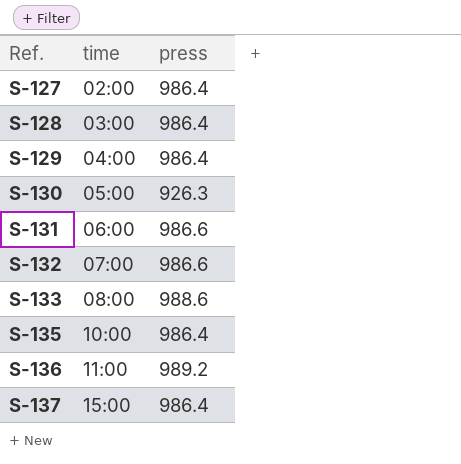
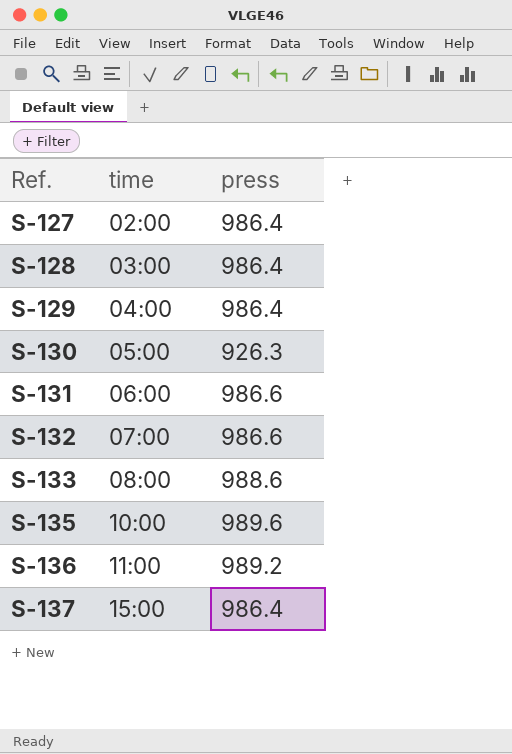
S-135 | press: 986.4 -> 989.6

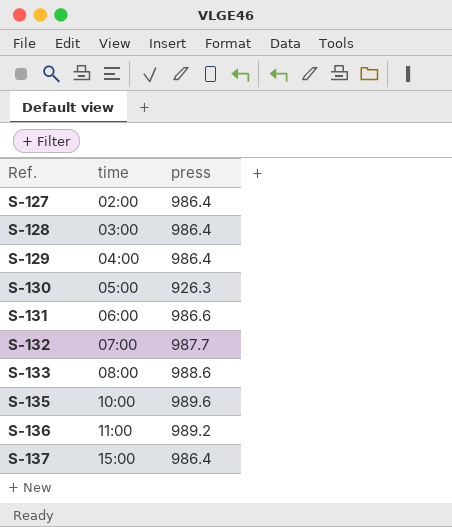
S-132 | press: 986.6 -> 987.7

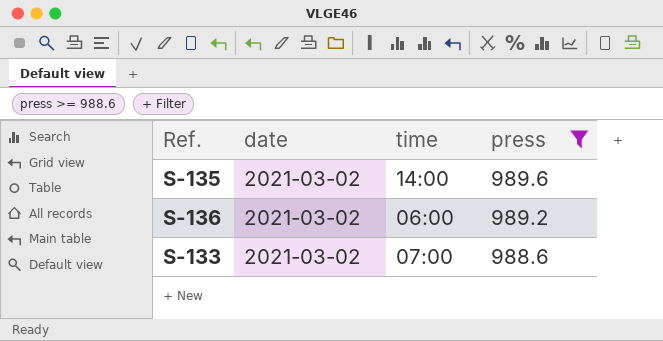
filter: none -> press >= 988.6
row order: Ref. ascending -> press descending
column date | position: none -> 2
S-135 | time: 10:00 -> 14:00
S-136 | time: 11:00 -> 06:00
S-133 | time: 08:00 -> 07:00

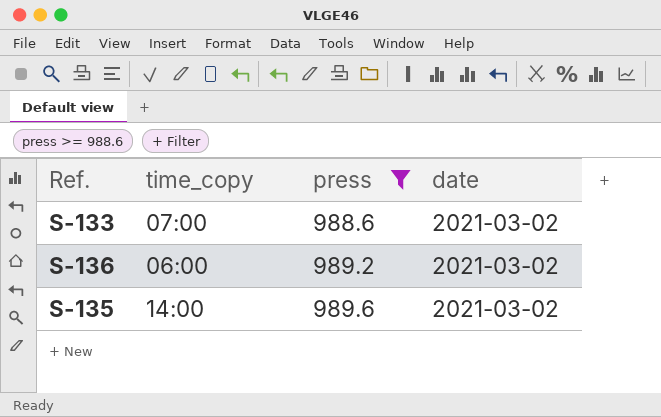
row order: press descending -> press ascending
column name: time -> time_copy
column date | position: 2 -> 4

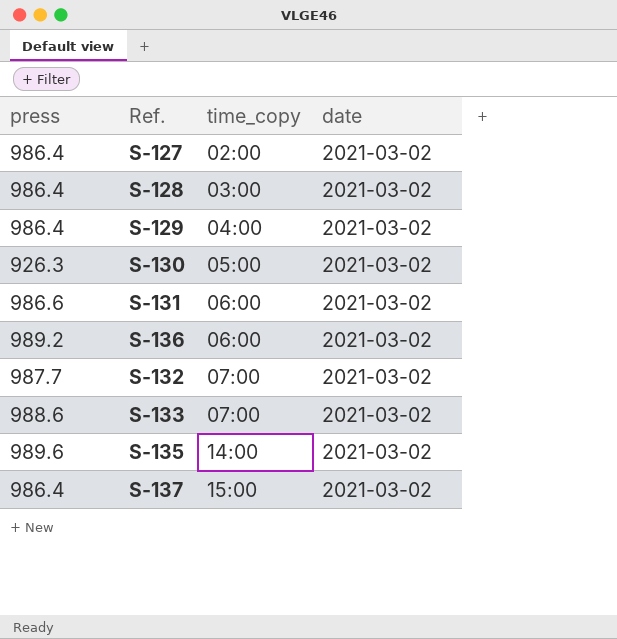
filter: press >= 988.6 -> none
row order: press ascending -> time_copy ascending
column press | position: 3 -> 1

